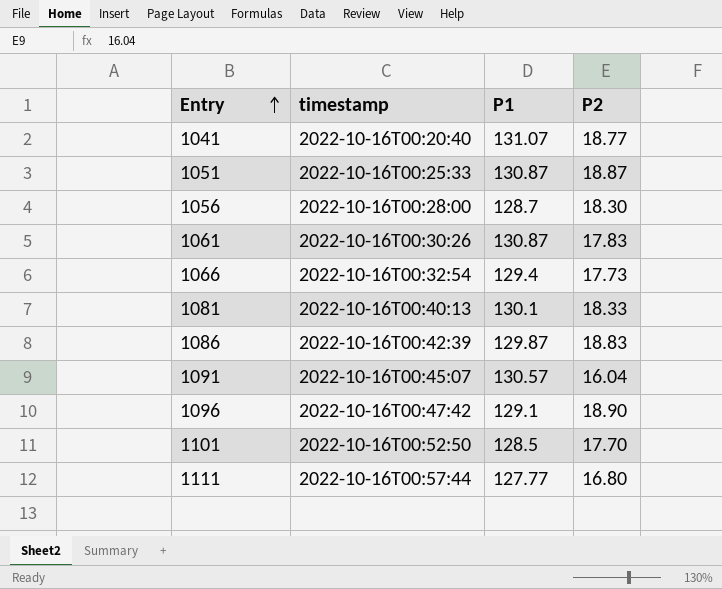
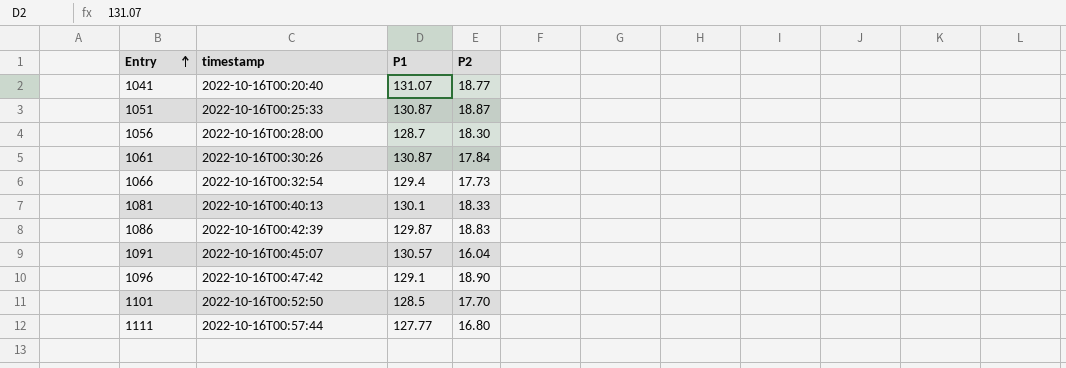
1061 | P2: 17.83 -> 17.84

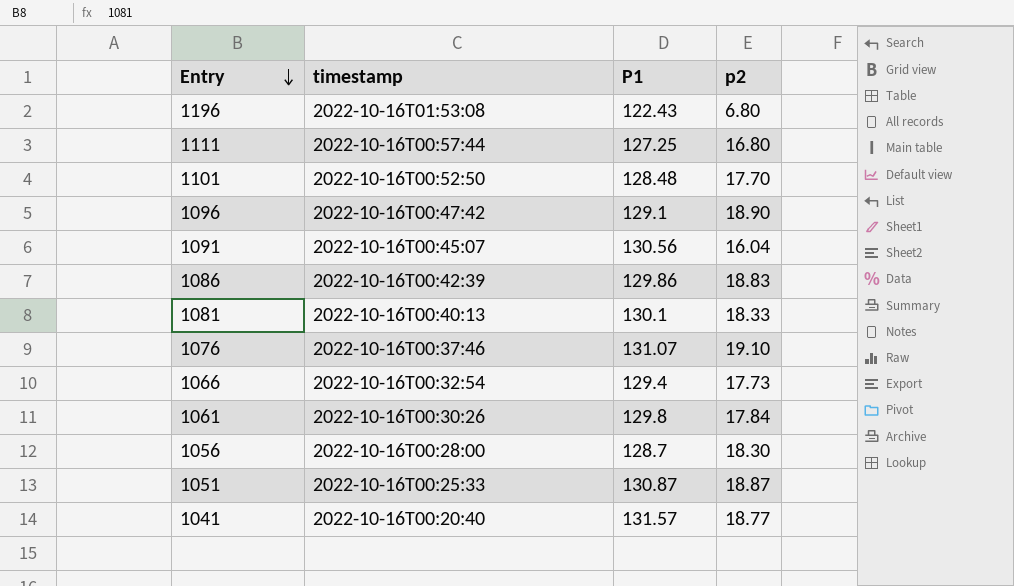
row order: Entry ascending -> Entry descending
column name: P2 -> p2
row 1196: none -> 2022-10-16T01:53:08 | 122.43 | 6.80
1111 | P1: 127.77 -> 127.25
1101 | P1: 128.5 -> 128.48
1091 | P1: 130.57 -> 130.56
1086 | P1: 129.87 -> 129.86
row 1076: none -> 2022-10-16T00:37:46 | 131.07 | 19.10
1061 | P1: 130.87 -> 129.8
1041 | P1: 131.07 -> 131.57

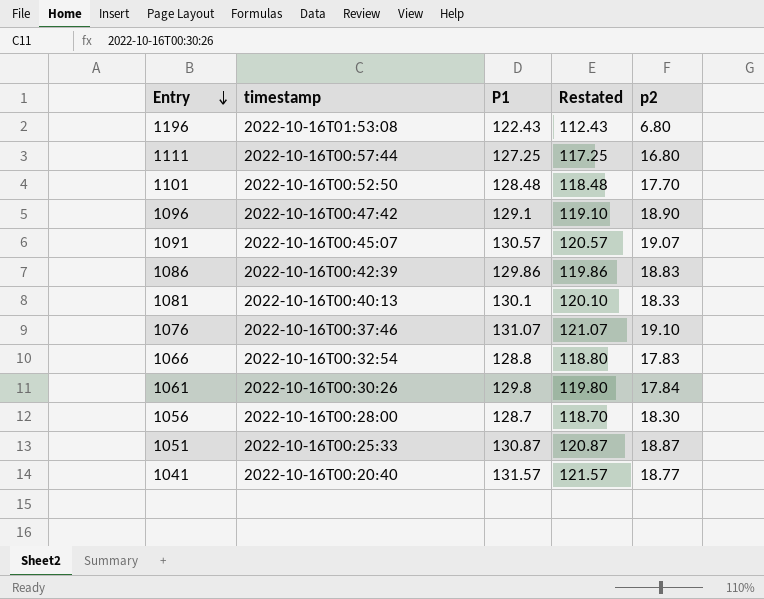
column Restated | formula: none -> [P1] - 10
1091 | P1: 130.56 -> 130.57
1091 | p2: 16.04 -> 19.07
1066 | P1: 129.4 -> 128.8
1066 | p2: 17.73 -> 17.83

